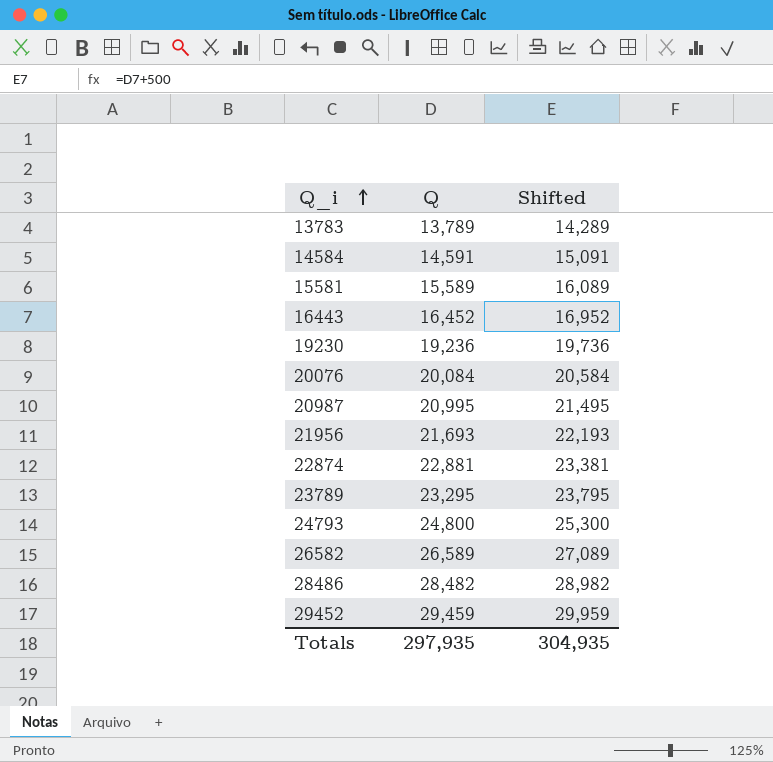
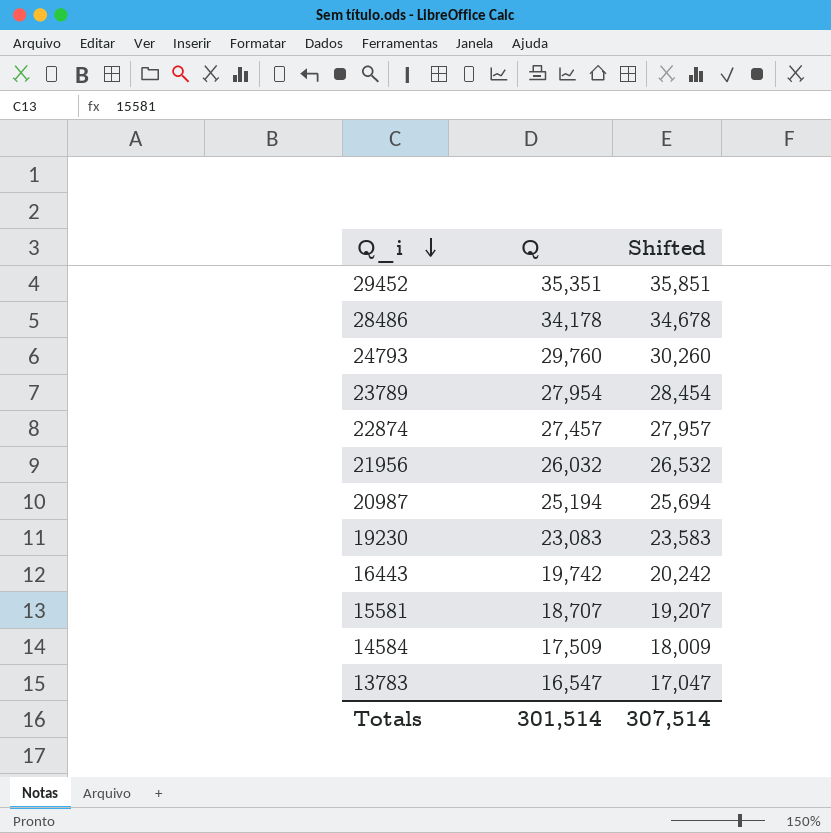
row order: Q_i ascending -> Q_i descending
row 20076: 20,084 | 20,584 -> none
row 26582: 26,589 | 27,089 -> none
29452 | Q: 29,459 -> 35,351
29452 | Shifted: 29,959 -> 35,851
28486 | Q: 28,482 -> 34,178
28486 | Shifted: 28,982 -> 34,678
24793 | Q: 24,800 -> 29,760
24793 | Shifted: 25,300 -> 30,260
23789 | Q: 23,295 -> 27,954
23789 | Shifted: 23,795 -> 28,454
22874 | Q: 22,881 -> 27,457
22874 | Shifted: 23,381 -> 27,957
21956 | Q: 21,693 -> 26,032
21956 | Shifted: 22,193 -> 26,532
20987 | Q: 20,995 -> 25,194
20987 | Shifted: 21,495 -> 25,694
19230 | Q: 19,236 -> 23,083
19230 | Shifted: 19,736 -> 23,583
16443 | Q: 16,452 -> 19,742
16443 | Shifted: 16,952 -> 20,242
15581 | Q: 15,589 -> 18,707
15581 | Shifted: 16,089 -> 19,207
14584 | Q: 14,591 -> 17,509
14584 | Shifted: 15,091 -> 18,009
13783 | Q: 13,789 -> 16,547
13783 | Shifted: 14,289 -> 17,047
Totals | Q: 297,935 -> 301,514
Totals | Shifted: 304,935 -> 307,514

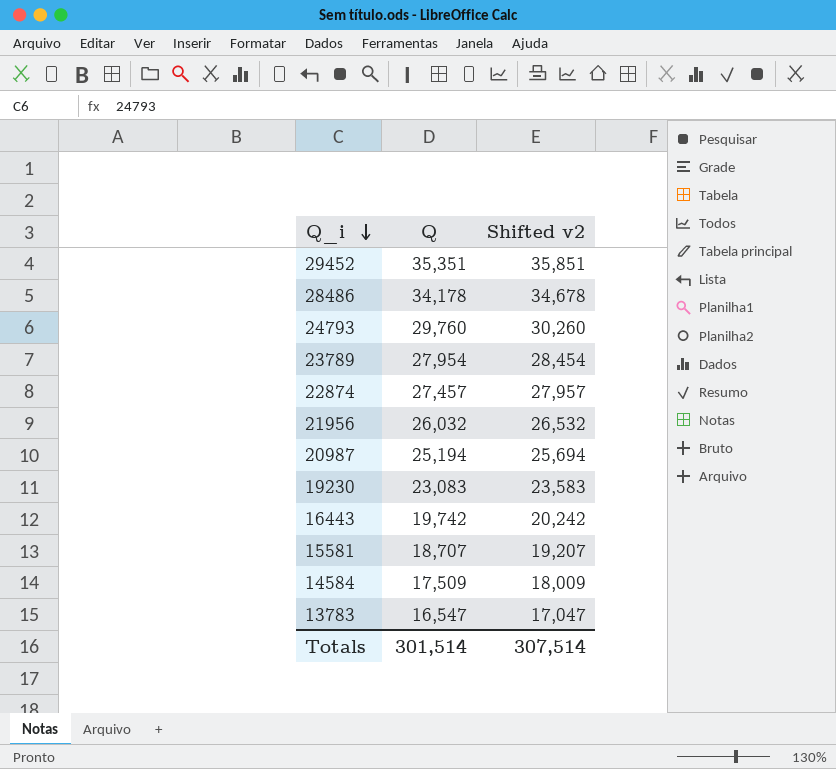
column name: Shifted -> Shifted v2

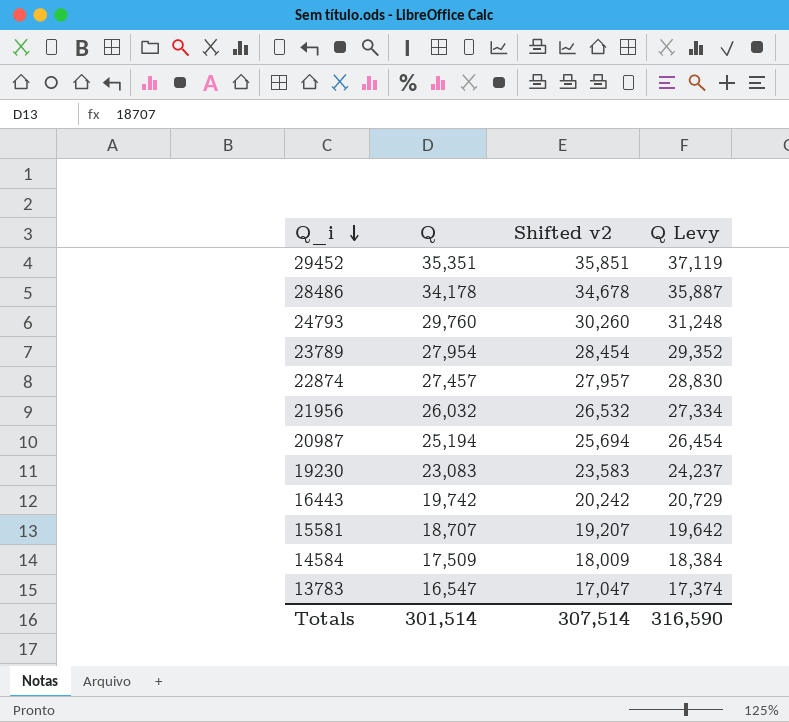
column Q Levy | formula: none -> [Q] * 1.05

